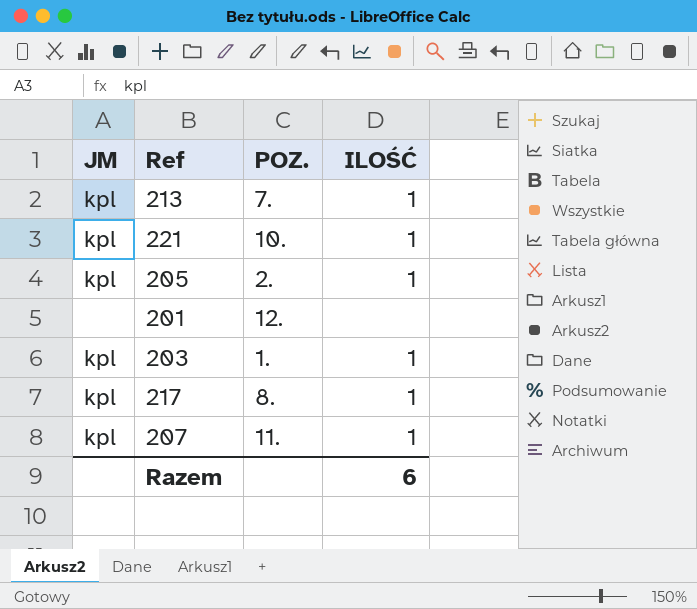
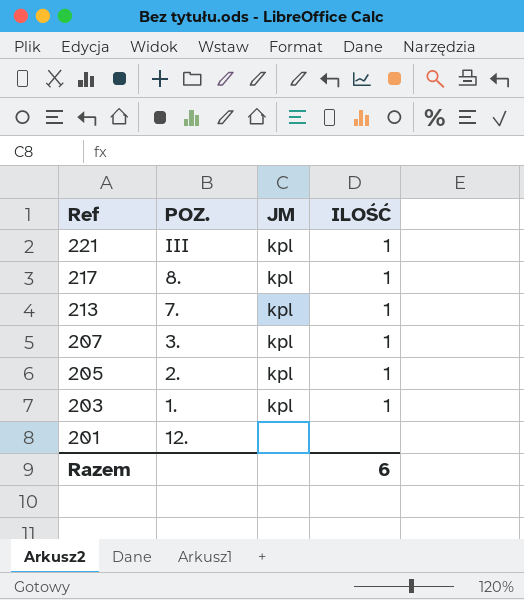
row order: none -> Ref descending
column JM | position: 1 -> 3
221 | POZ.: 10. -> III
207 | POZ.: 11. -> 3.

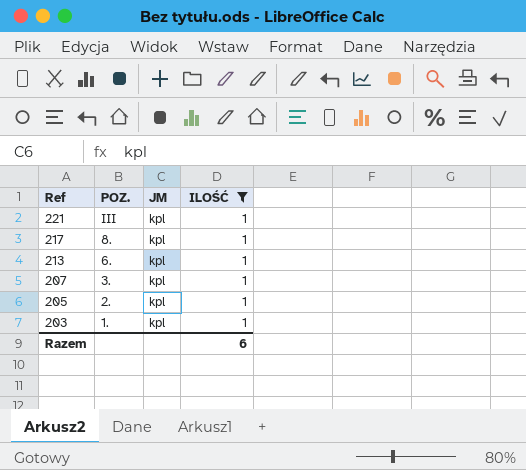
filter: none -> ILOŚĆ = 1
213 | POZ.: 7. -> 6.

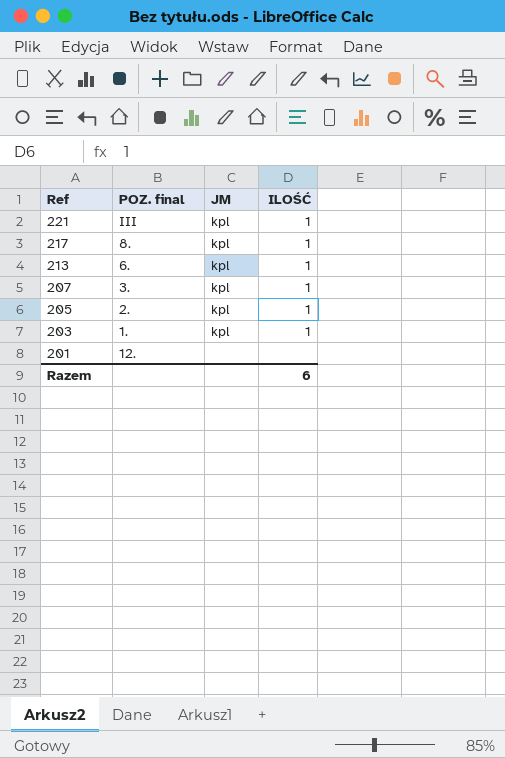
filter: ILOŚĆ = 1 -> none
column name: POZ. -> POZ. final

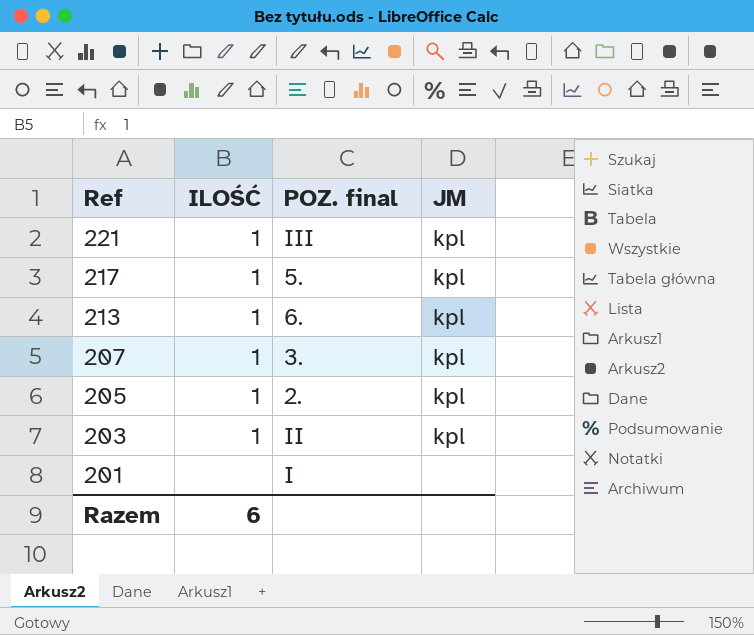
column ILOŚĆ | position: 4 -> 2
217 | POZ. final: 8. -> 5.
203 | POZ. final: 1. -> II
201 | POZ. final: 12. -> I

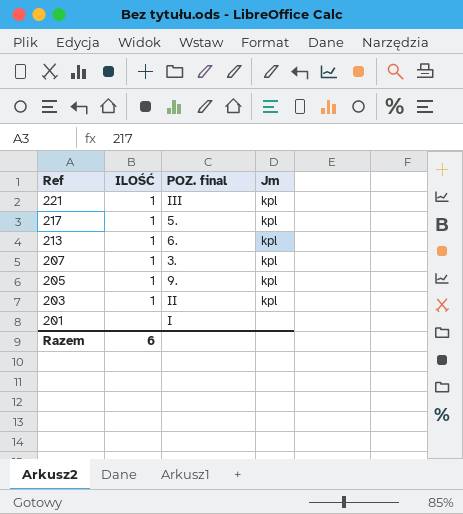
column name: JM -> Jm
205 | POZ. final: 2. -> 9.

